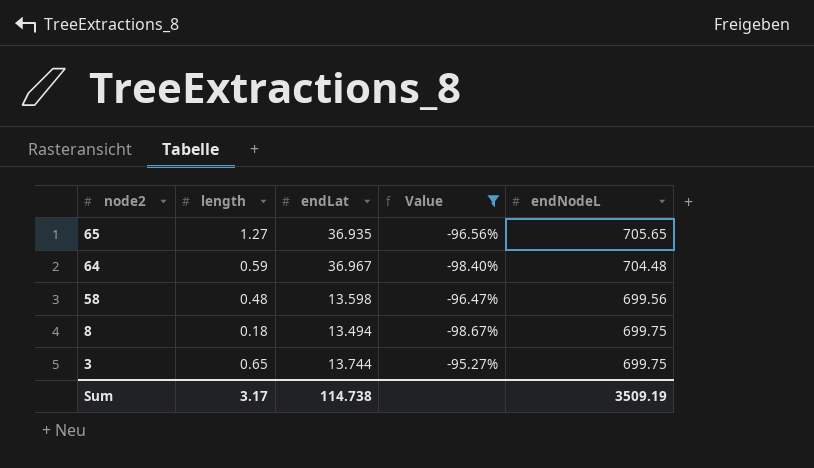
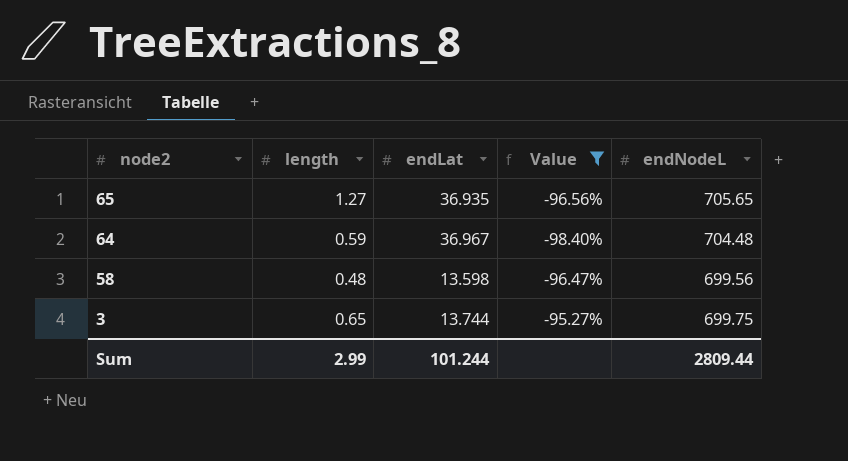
row 8: 0.18 | 13.494 | -98.67% | 699.75 -> none
Sum | length: 3.17 -> 2.99
Sum | endLat: 114.738 -> 101.244
Sum | endNodeL: 3509.19 -> 2809.44

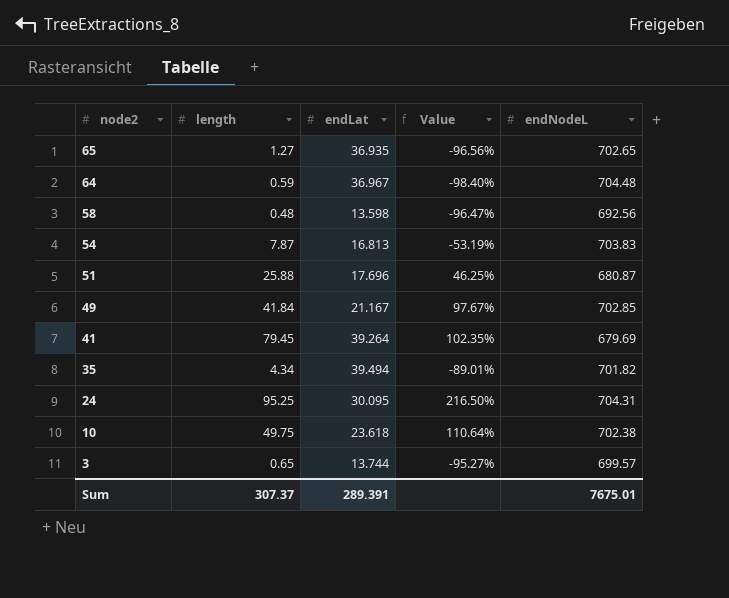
filter: Value <= -95.27% -> none
65 | endNodeL: 705.65 -> 702.65
58 | endNodeL: 699.56 -> 692.56
3 | endNodeL: 699.75 -> 699.57
Sum | length: 2.99 -> 307.37
Sum | endLat: 101.244 -> 289.391
Sum | endNodeL: 2809.44 -> 7675.01

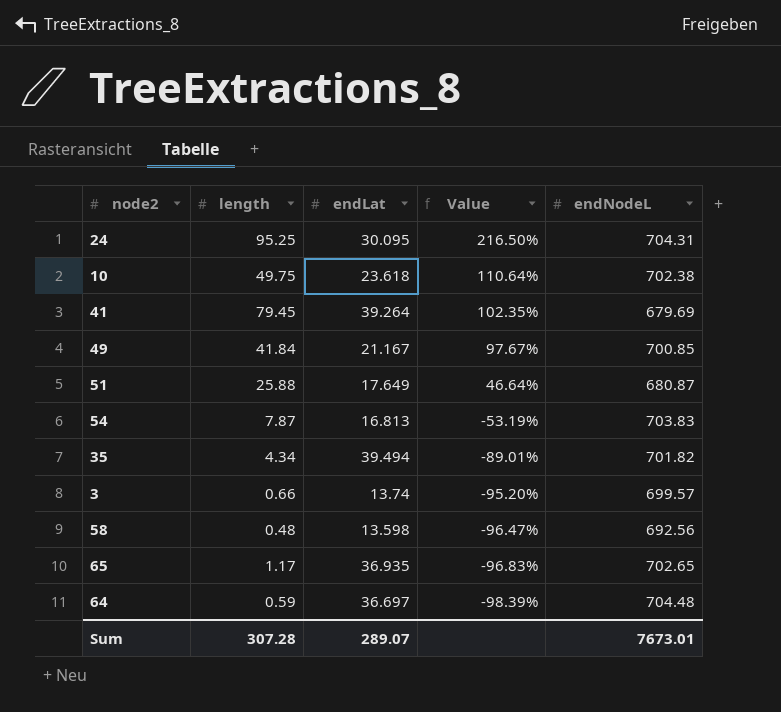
row order: node2 descending -> Value descending
49 | endNodeL: 702.85 -> 700.85
51 | endLat: 17.696 -> 17.649
51 | Value: 46.25% -> 46.64%
3 | length: 0.65 -> 0.66
3 | endLat: 13.744 -> 13.74
3 | Value: -95.27% -> -95.20%
65 | length: 1.27 -> 1.17
65 | Value: -96.56% -> -96.83%
64 | endLat: 36.967 -> 36.697
64 | Value: -98.40% -> -98.39%
Sum | length: 307.37 -> 307.28
Sum | endLat: 289.391 -> 289.07
Sum | endNodeL: 7675.01 -> 7673.01

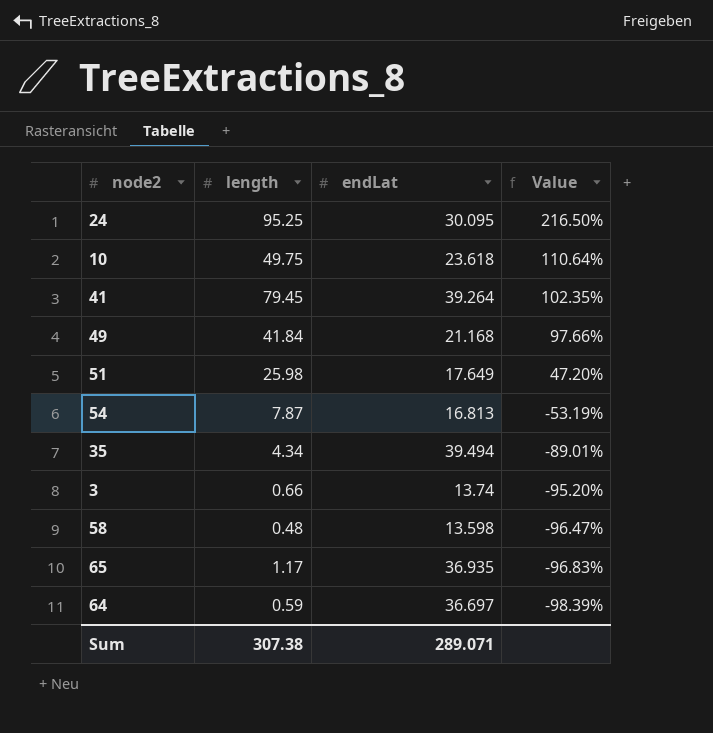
column endNodeL | position: 5 -> none
49 | endLat: 21.167 -> 21.168
49 | Value: 97.67% -> 97.66%
51 | length: 25.88 -> 25.98
51 | Value: 46.64% -> 47.20%
Sum | length: 307.28 -> 307.38
Sum | endLat: 289.07 -> 289.071

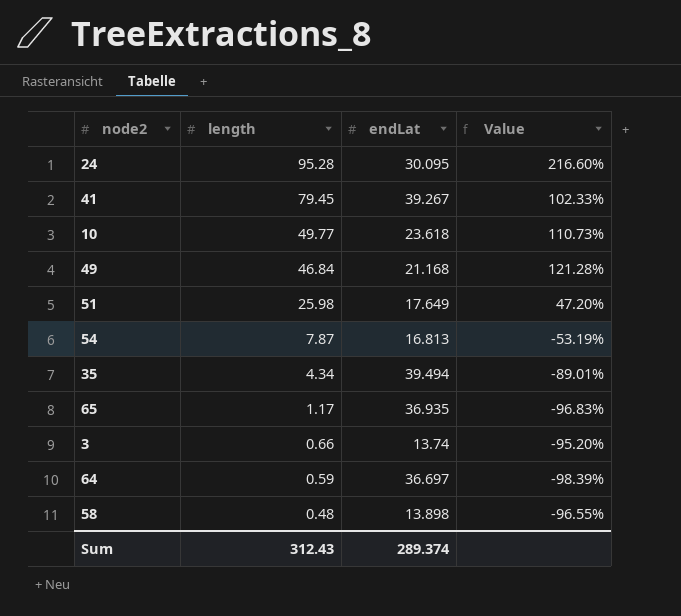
row order: Value descending -> length descending
24 | length: 95.25 -> 95.28
24 | Value: 216.50% -> 216.60%
41 | endLat: 39.264 -> 39.267
41 | Value: 102.35% -> 102.33%
10 | length: 49.75 -> 49.77
10 | Value: 110.64% -> 110.73%
49 | length: 41.84 -> 46.84
49 | Value: 97.66% -> 121.28%
58 | endLat: 13.598 -> 13.898
58 | Value: -96.47% -> -96.55%
Sum | length: 307.38 -> 312.43
Sum | endLat: 289.071 -> 289.374

